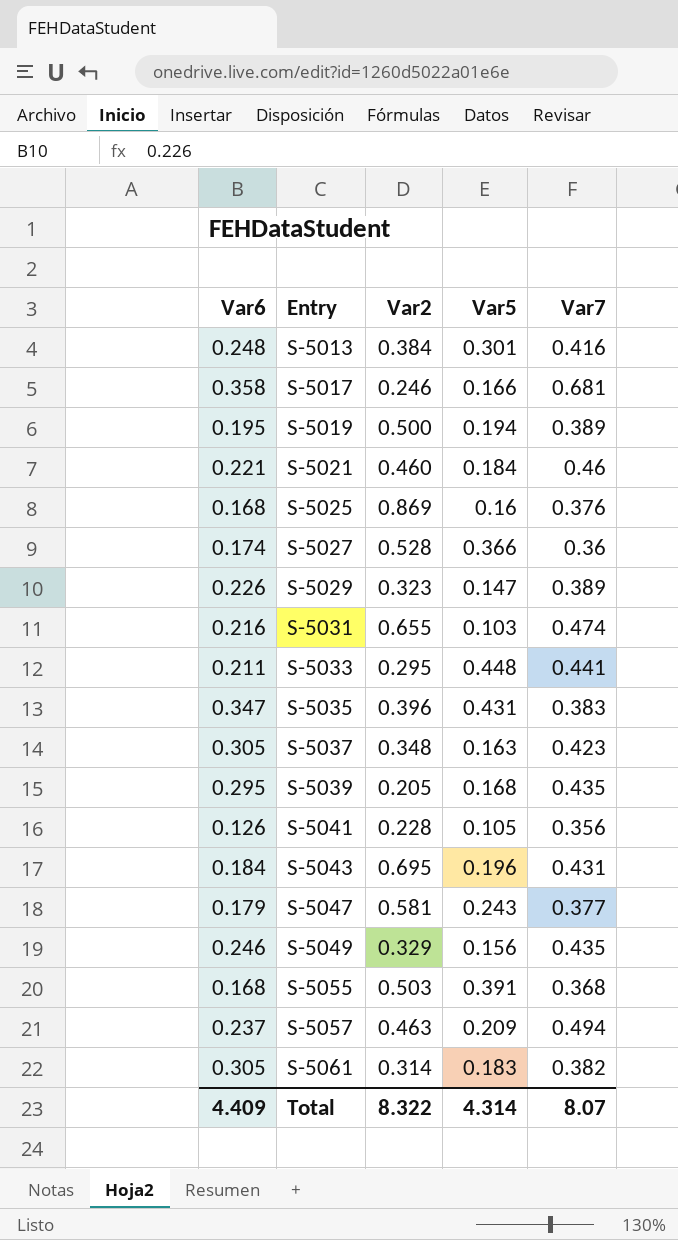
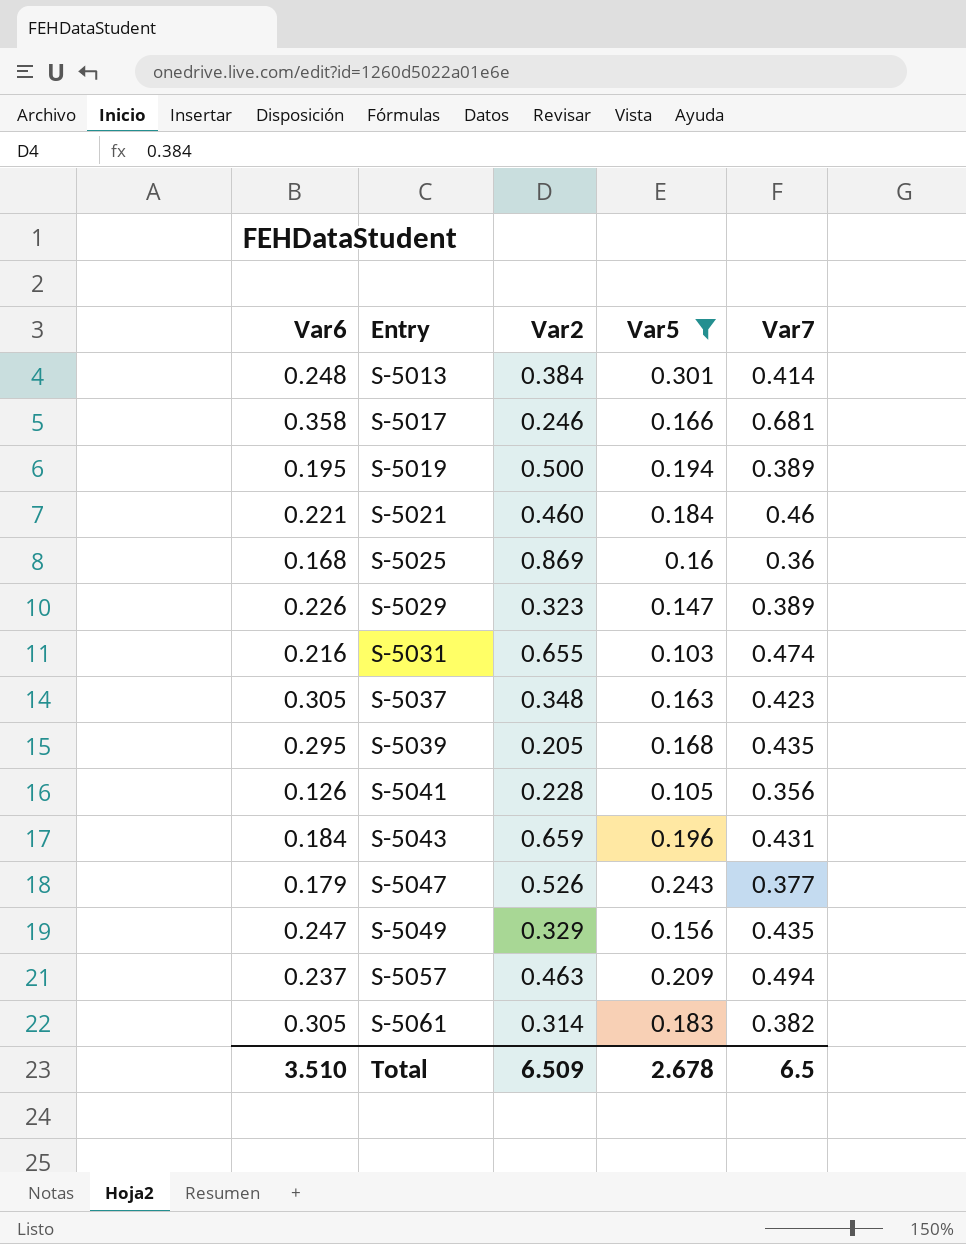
filter: none -> Var5 <= 0.301
S-5013 | Var7: 0.416 -> 0.414
S-5025 | Var7: 0.376 -> 0.36
S-5043 | Var2: 0.695 -> 0.659
S-5047 | Var2: 0.581 -> 0.526
S-5049 | Var6: 0.246 -> 0.247
Total | Var6: 4.409 -> 3.510
Total | Var2: 8.322 -> 6.509
Total | Var5: 4.314 -> 2.678
Total | Var7: 8.07 -> 6.5

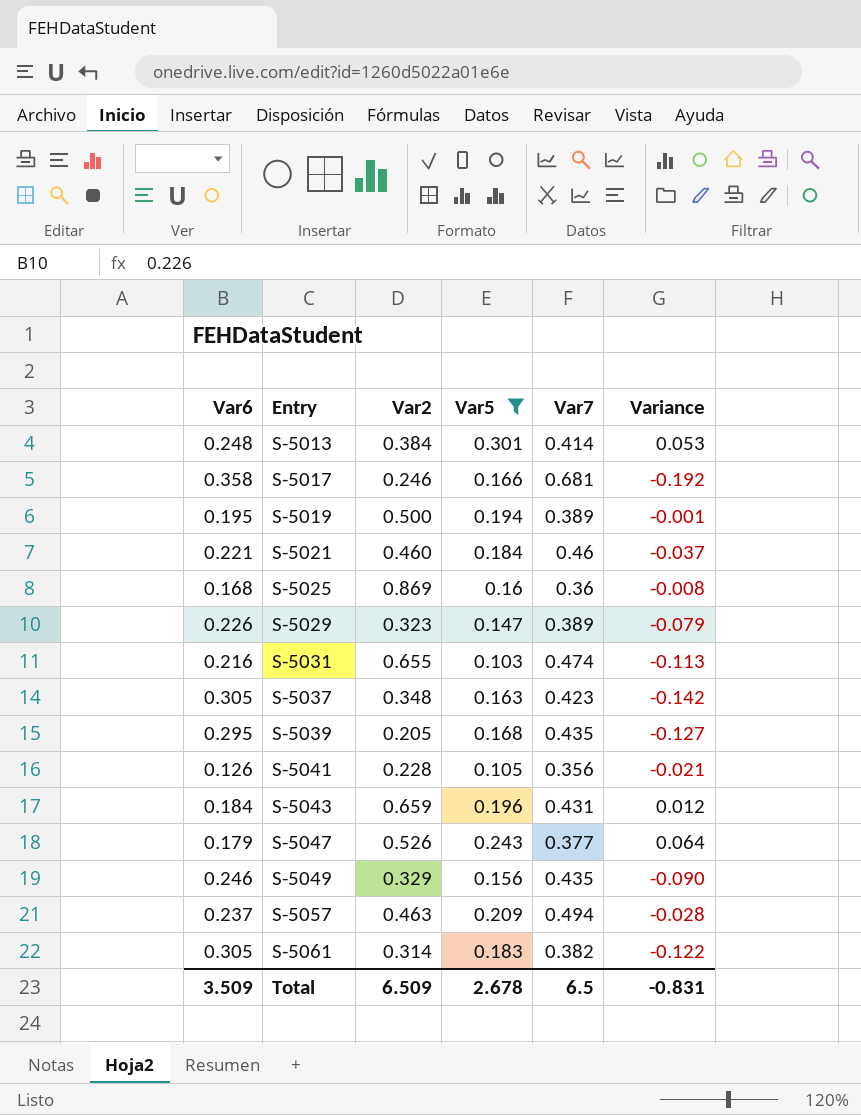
column Variance | formula: none -> [Var5] - [Var6]
S-5049 | Var6: 0.247 -> 0.246
Total | Var6: 3.510 -> 3.509

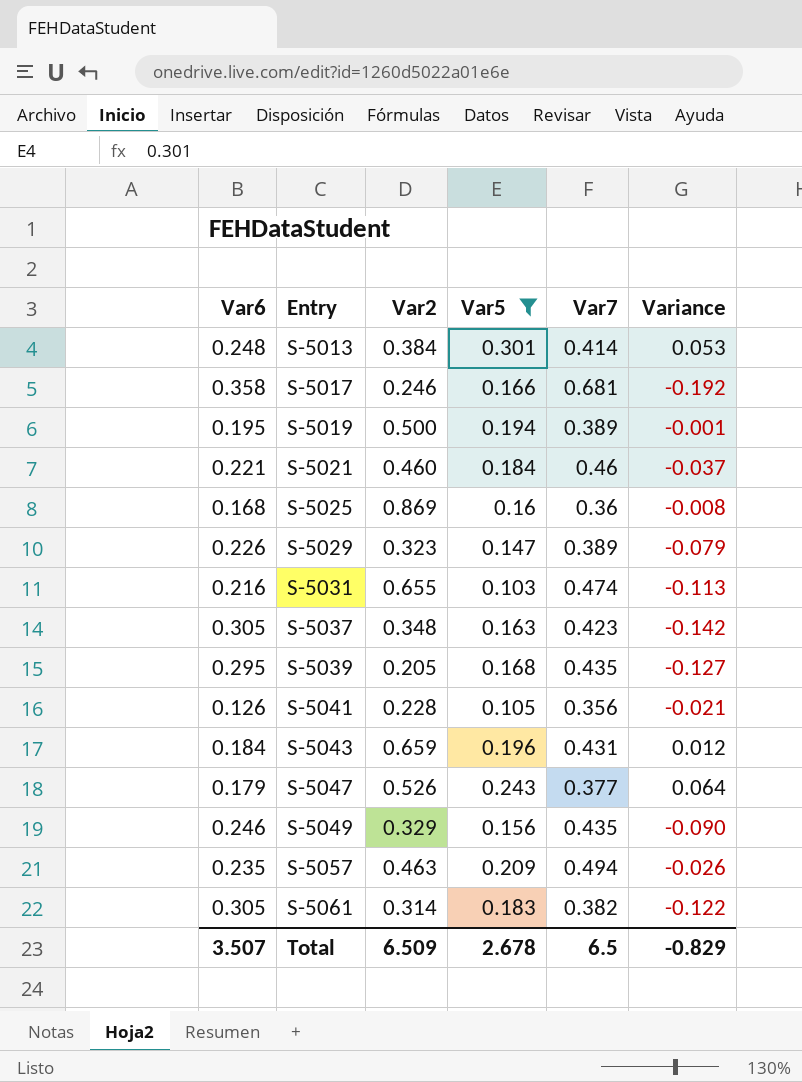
S-5057 | Var6: 0.237 -> 0.235
S-5057 | Variance: -0.028 -> -0.026
Total | Var6: 3.509 -> 3.507
Total | Variance: -0.831 -> -0.829

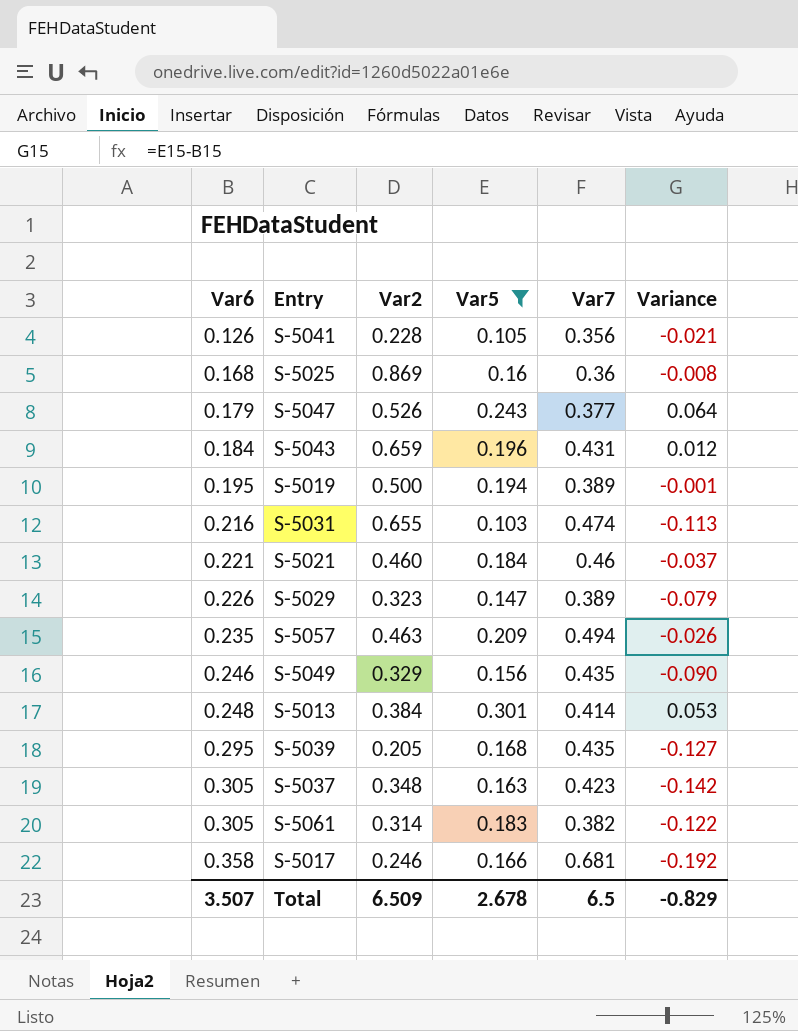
row order: Entry ascending -> Var6 ascending

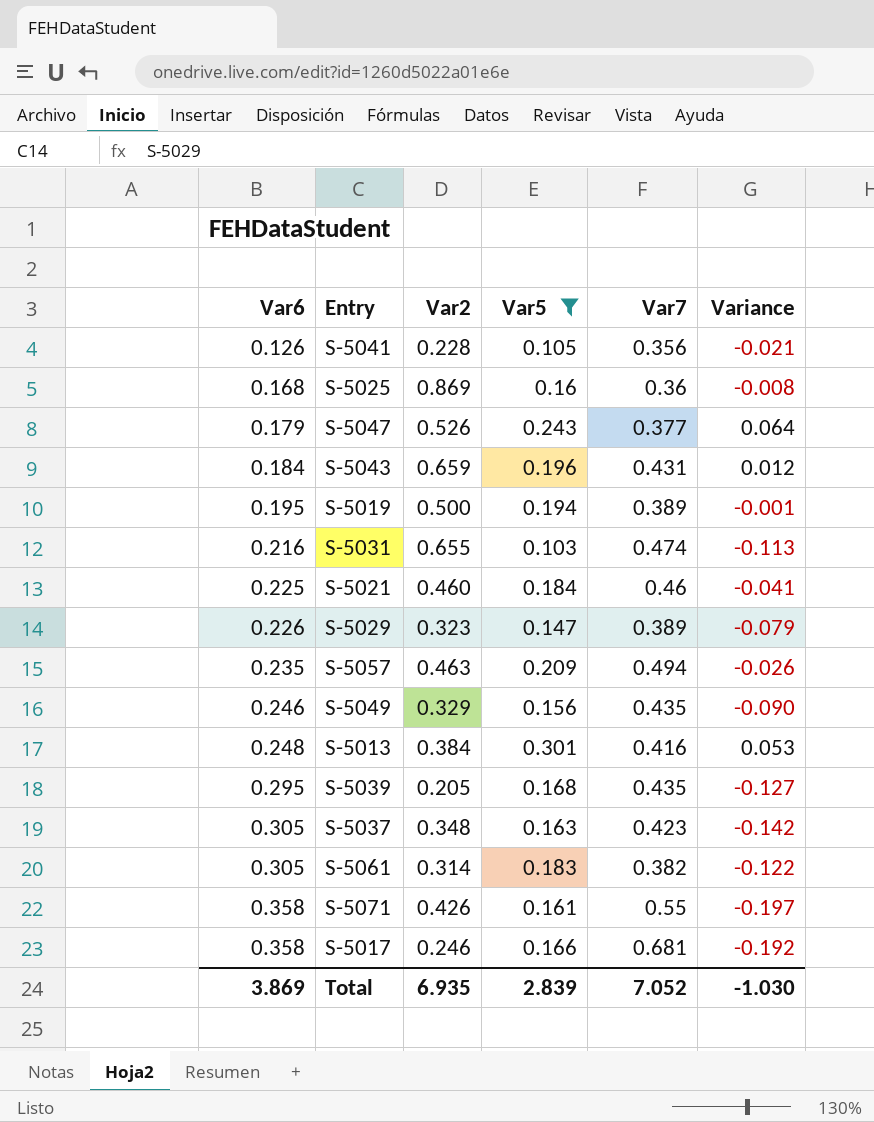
S-5021 | Var6: 0.221 -> 0.225
S-5021 | Variance: -0.037 -> -0.041
S-5013 | Var7: 0.414 -> 0.416
row S-5071: none -> 0.358 | 0.426 | 0.161 | 0.55 | -0.197
Total | Var6: 3.507 -> 3.869
Total | Var2: 6.509 -> 6.935
Total | Var5: 2.678 -> 2.839
Total | Var7: 6.5 -> 7.052
Total | Variance: -0.829 -> -1.030

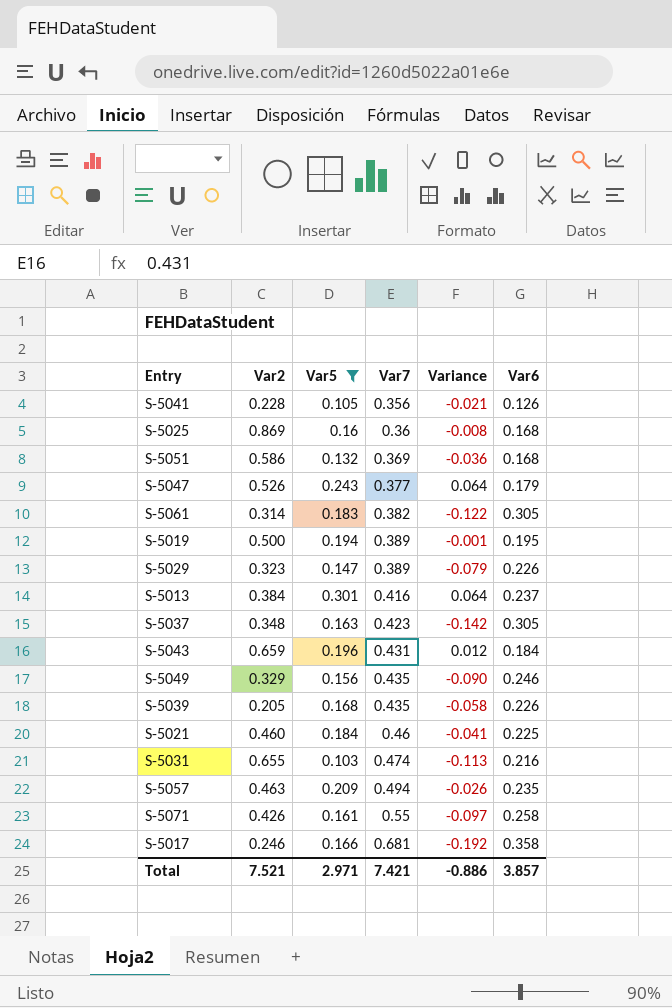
row order: Var6 ascending -> Var7 ascending
column Var6 | position: 1 -> 6
row S-5051: none -> 0.586 | 0.132 | 0.369 | -0.036 | 0.168
S-5013 | Variance: 0.053 -> 0.064
S-5013 | Var6: 0.248 -> 0.237
S-5039 | Variance: -0.127 -> -0.058
S-5039 | Var6: 0.295 -> 0.226
S-5071 | Variance: -0.197 -> -0.097
S-5071 | Var6: 0.358 -> 0.258
Total | Var2: 6.935 -> 7.521
Total | Var5: 2.839 -> 2.971
Total | Var7: 7.052 -> 7.421
Total | Variance: -1.030 -> -0.886
Total | Var6: 3.869 -> 3.857

